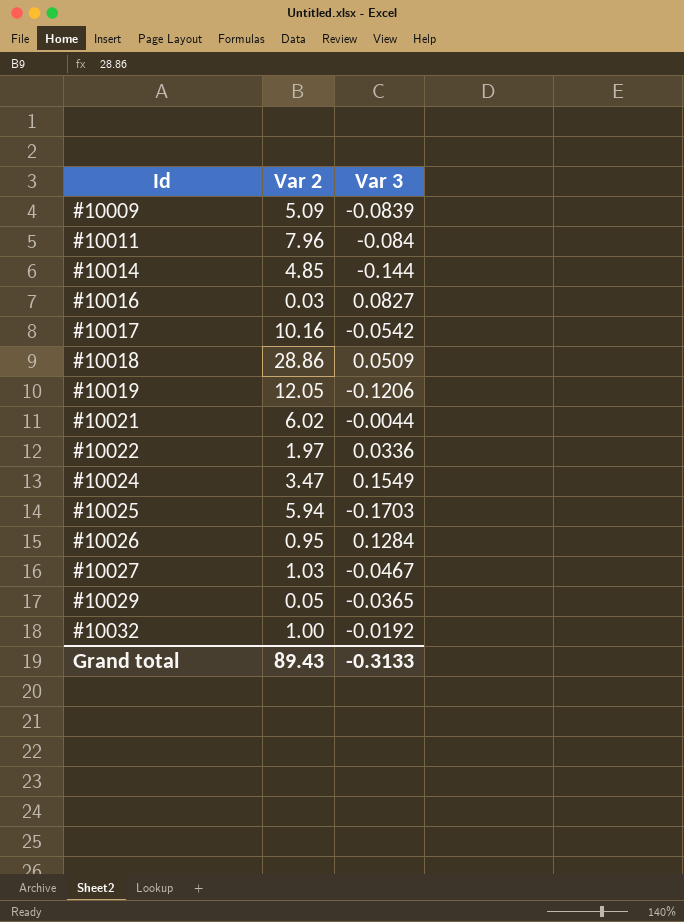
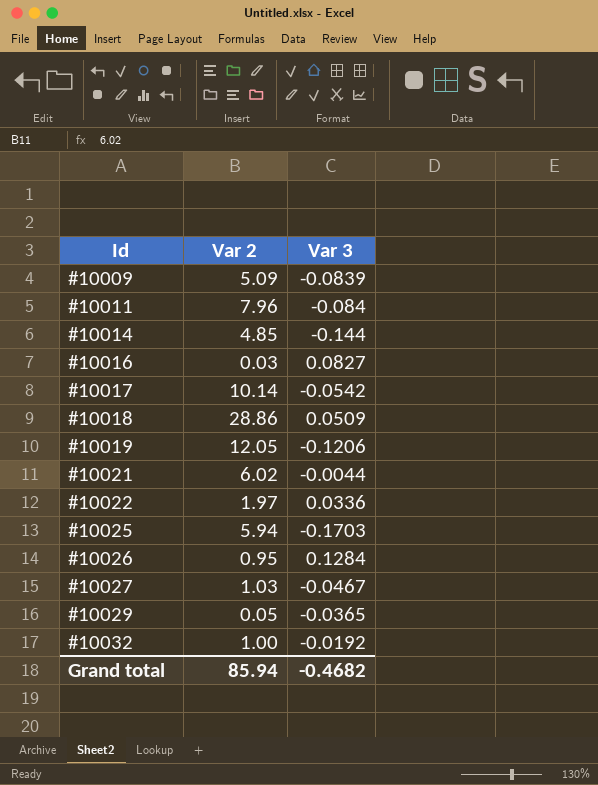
row #10024: 3.47 | 0.1549 -> none
#10017 | Var 2: 10.16 -> 10.14
Grand total | Var 2: 89.43 -> 85.94
Grand total | Var 3: -0.3133 -> -0.4682

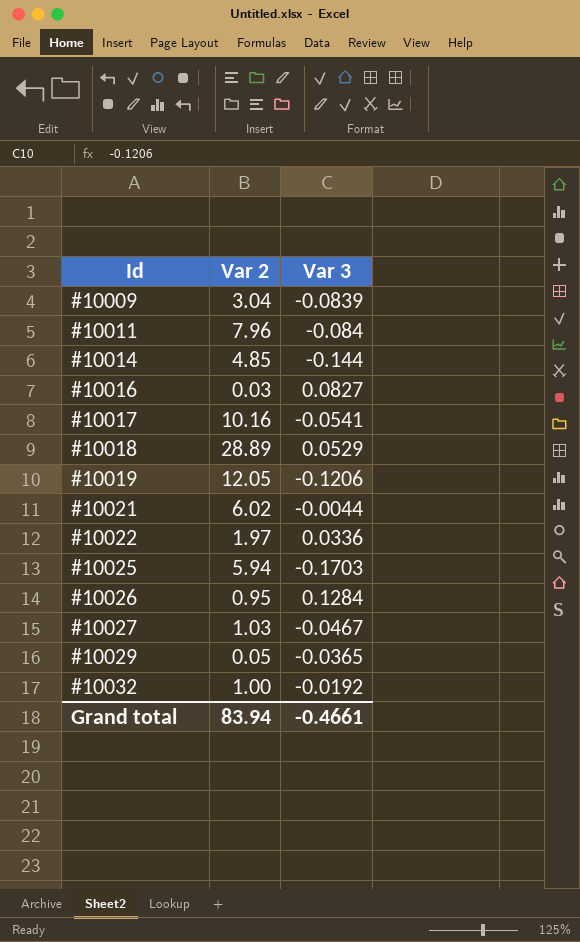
#10009 | Var 2: 5.09 -> 3.04
#10017 | Var 2: 10.14 -> 10.16
#10017 | Var 3: -0.0542 -> -0.0541
#10018 | Var 2: 28.86 -> 28.89
#10018 | Var 3: 0.0509 -> 0.0529
Grand total | Var 2: 85.94 -> 83.94
Grand total | Var 3: -0.4682 -> -0.4661

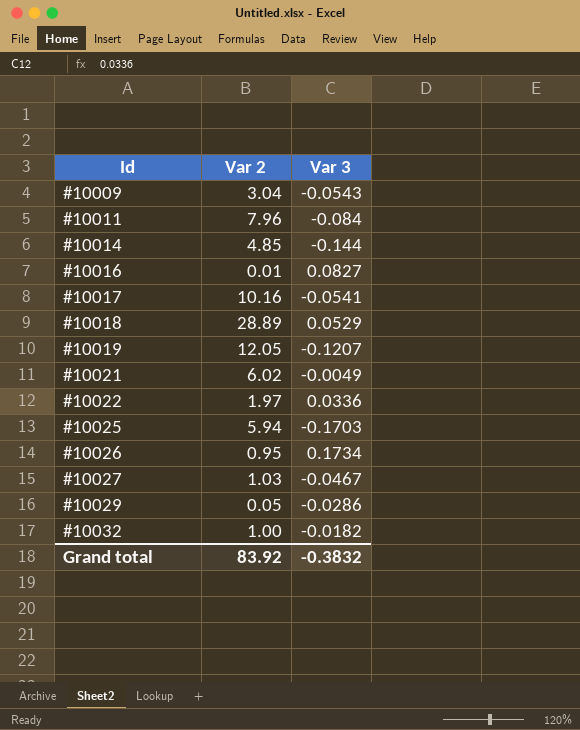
#10009 | Var 3: -0.0839 -> -0.0543
#10016 | Var 2: 0.03 -> 0.01
#10019 | Var 3: -0.1206 -> -0.1207
#10021 | Var 3: -0.0044 -> -0.0049
#10026 | Var 3: 0.1284 -> 0.1734
#10029 | Var 3: -0.0365 -> -0.0286
#10032 | Var 3: -0.0192 -> -0.0182
Grand total | Var 2: 83.94 -> 83.92
Grand total | Var 3: -0.4661 -> -0.3832

